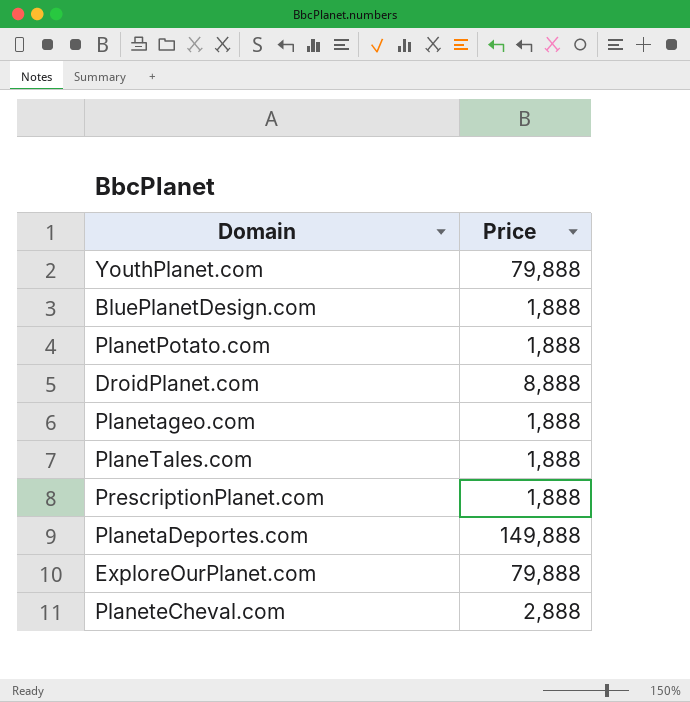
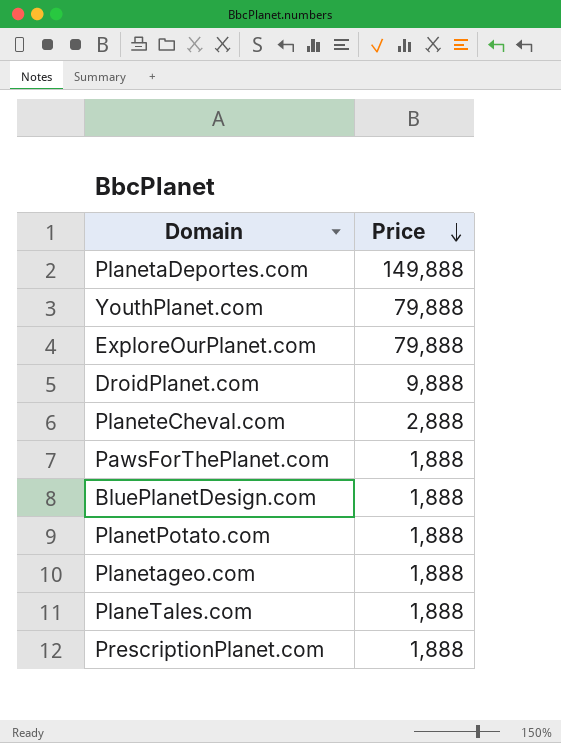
row order: none -> Price descending
DroidPlanet.com | Price: 8,888 -> 9,888
row PawsForThePlanet.com: none -> 1,888

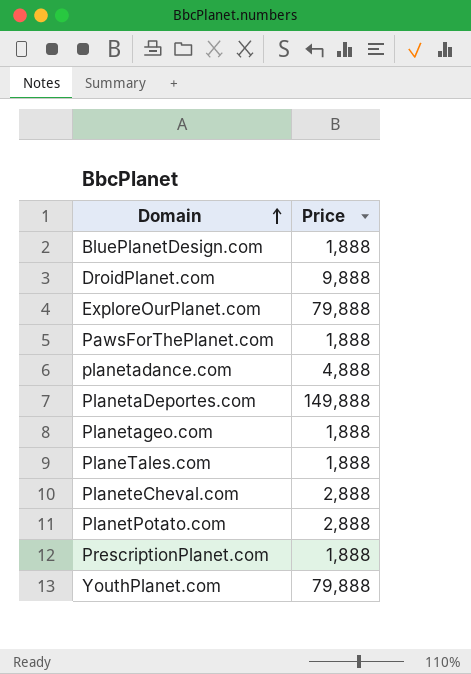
row order: Price descending -> Domain ascending
row planetadance.com: none -> 4,888
PlanetPotato.com | Price: 1,888 -> 2,888

